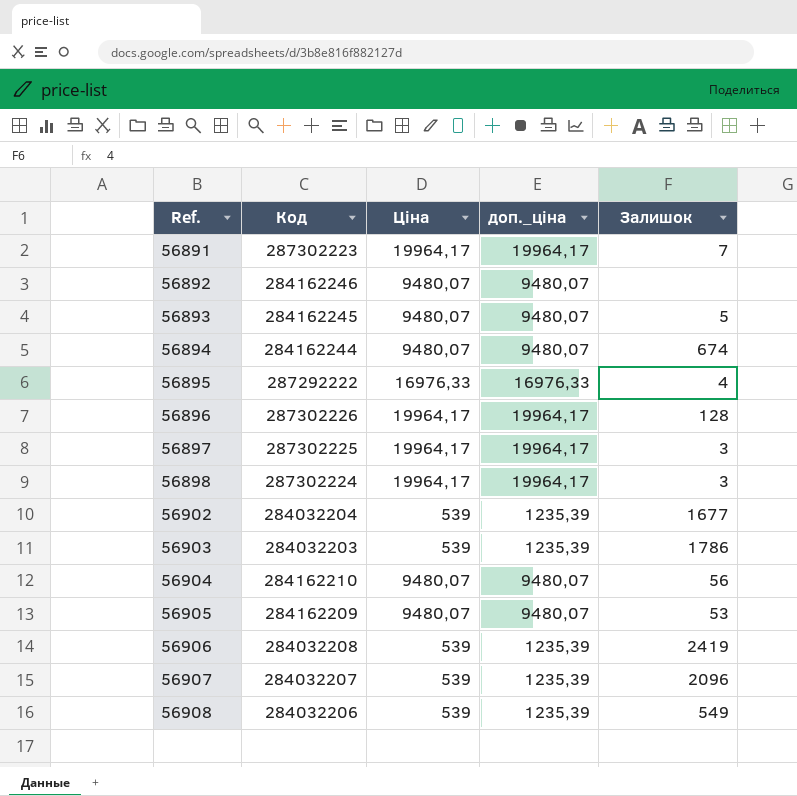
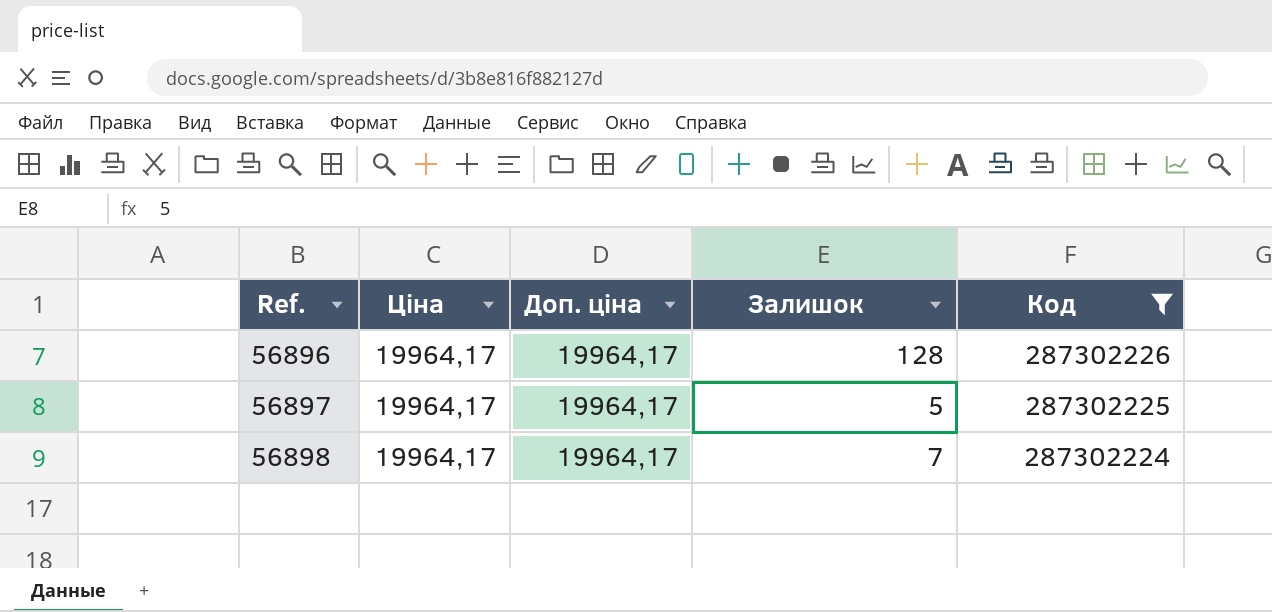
filter: none -> Код >= 287302224
column name: доп._ціна -> Доп. ціна
column Код | position: 2 -> 5
56897 | Залишок: 3 -> 5
56898 | Залишок: 3 -> 7

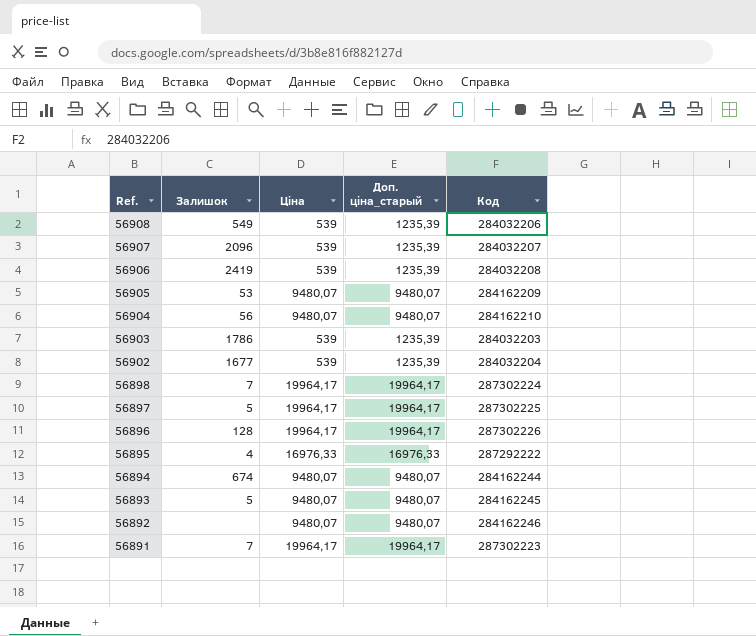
filter: Код >= 287302224 -> none
row order: Ref. ascending -> Ref. descending
column Залишок | position: 4 -> 2
column name: Доп. ціна -> Доп. ціна_старый

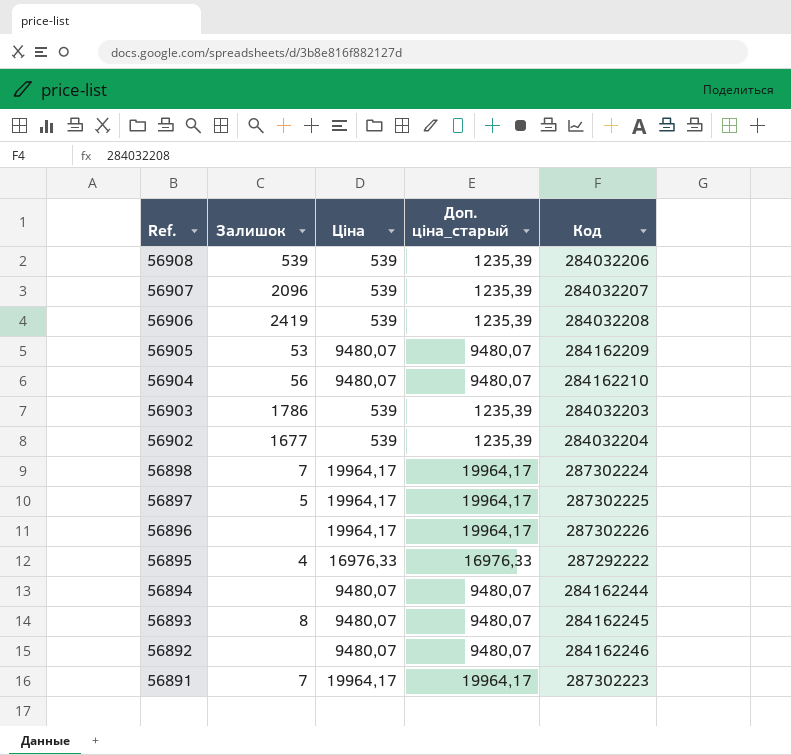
56908 | Залишок: 549 -> 539
56896 | Залишок: 128 -> none
56894 | Залишок: 674 -> none
56893 | Залишок: 5 -> 8

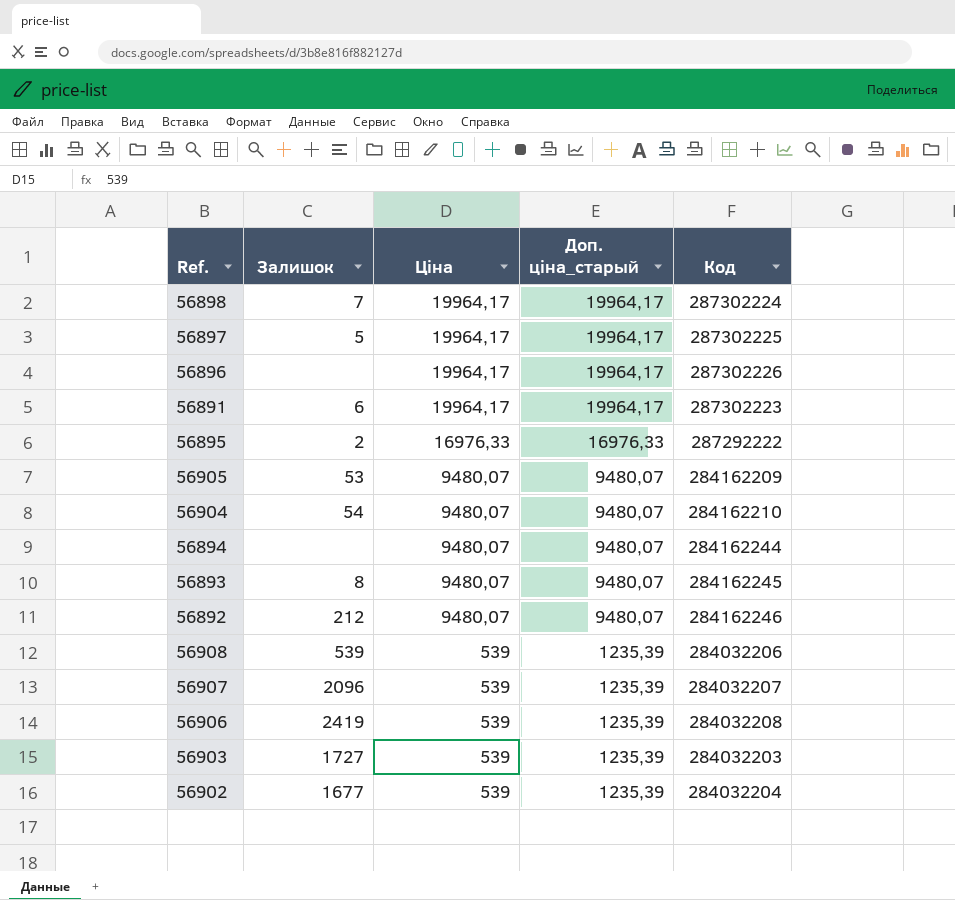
row order: Ref. descending -> Ціна descending
56891 | Залишок: 7 -> 6
56895 | Залишок: 4 -> 2
56904 | Залишок: 56 -> 54
56892 | Залишок: none -> 212
56903 | Залишок: 1786 -> 1727

